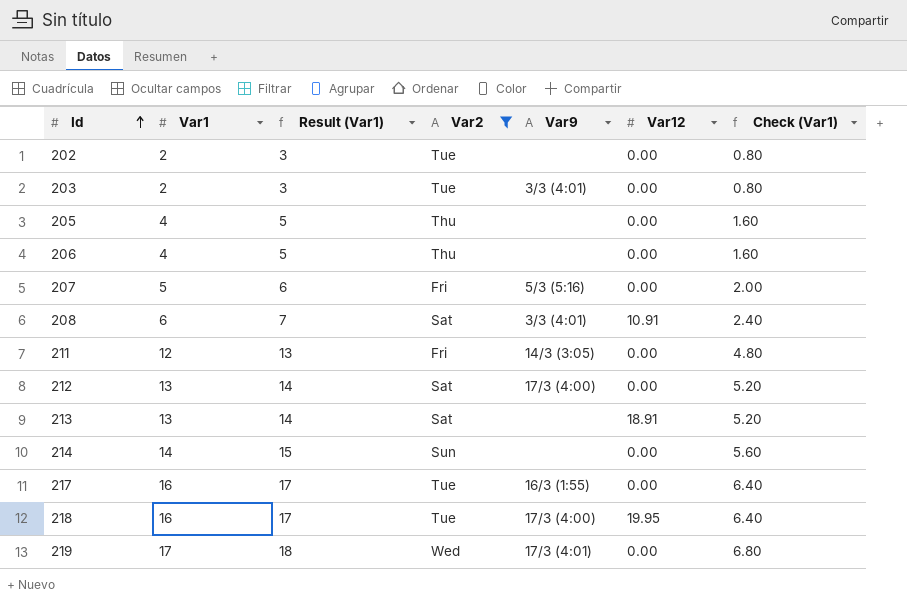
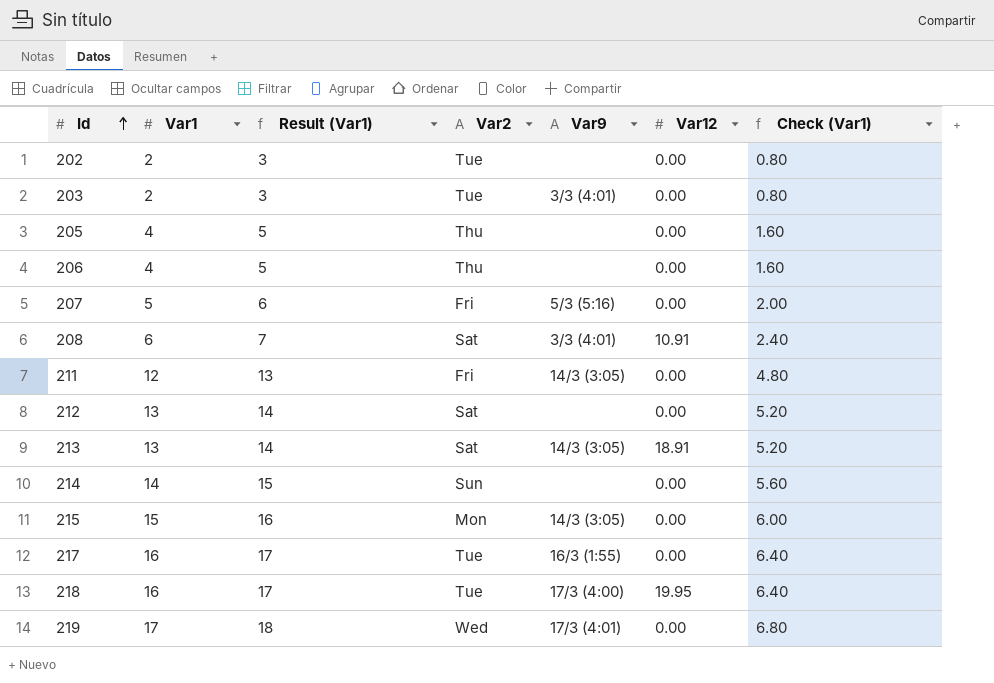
filter: Var2 != Mon -> none
212 | Var9: 17/3 (4:00) -> none
213 | Var9: none -> 14/3 (3:05)

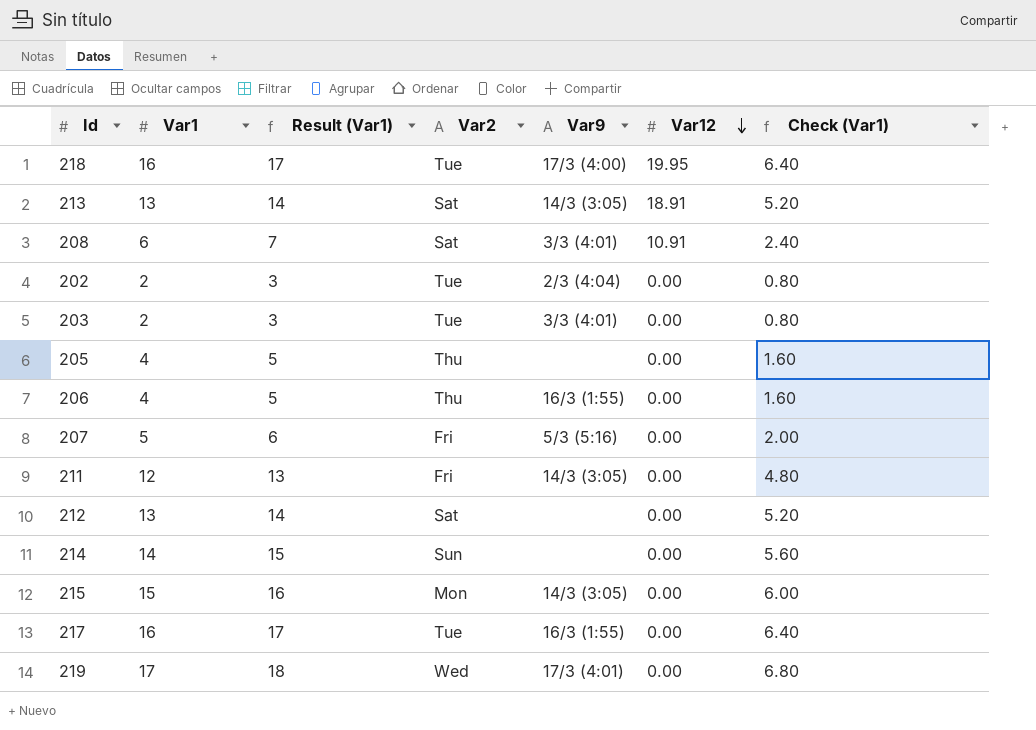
row order: Id ascending -> Var12 descending
202 | Var9: none -> 2/3 (4:04)
206 | Var9: none -> 16/3 (1:55)

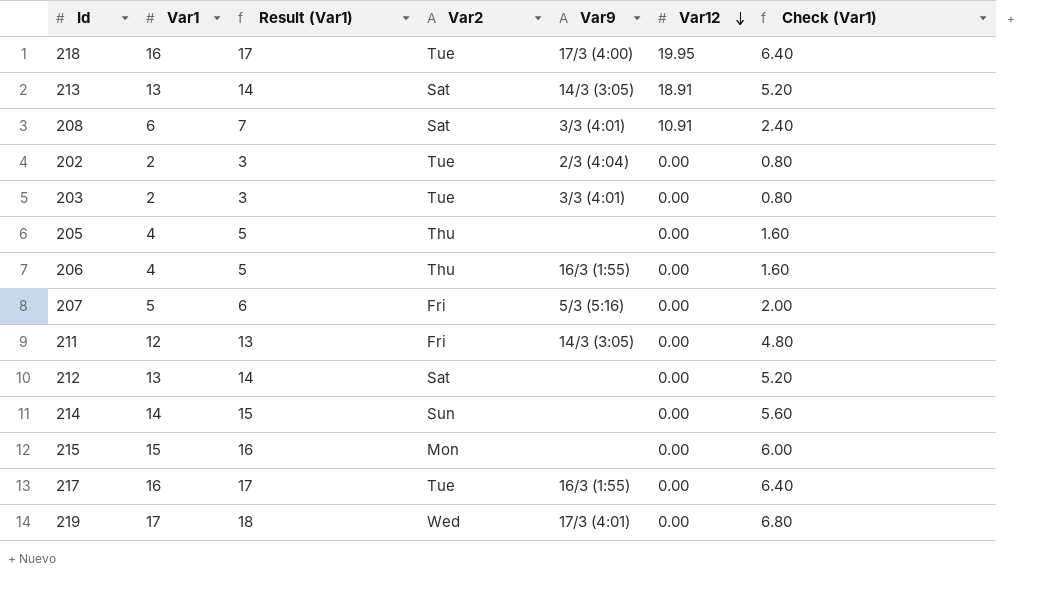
215 | Var9: 14/3 (3:05) -> none

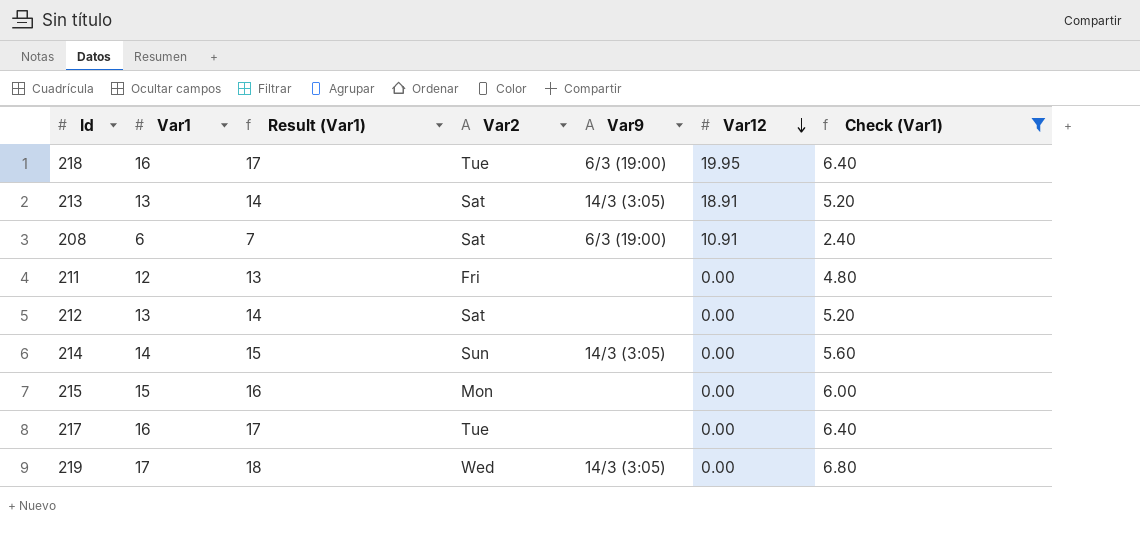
filter: none -> Check (Var1) >= 2.40
218 | Var9: 17/3 (4:00) -> 6/3 (19:00)
208 | Var9: 3/3 (4:01) -> 6/3 (19:00)
211 | Var9: 14/3 (3:05) -> none
214 | Var9: none -> 14/3 (3:05)
217 | Var9: 16/3 (1:55) -> none
219 | Var9: 17/3 (4:01) -> 14/3 (3:05)

